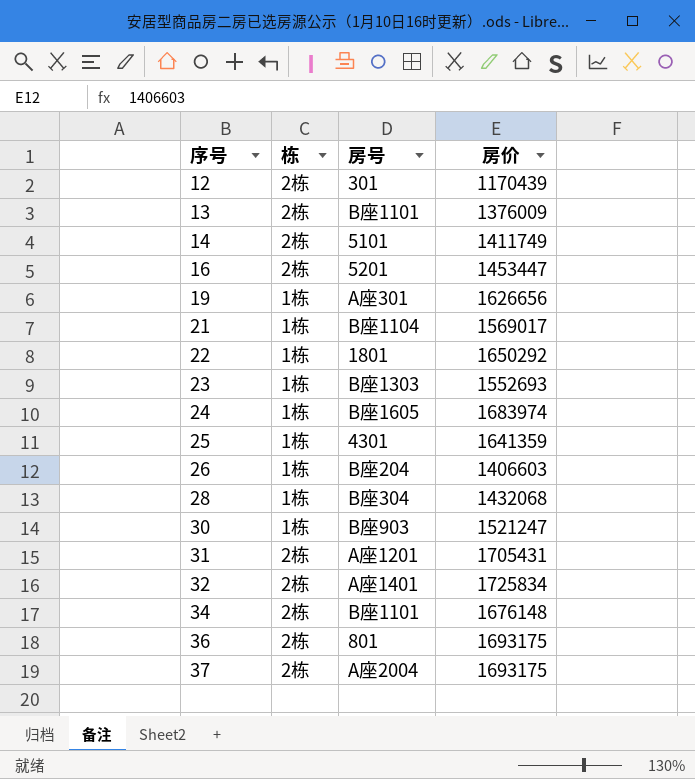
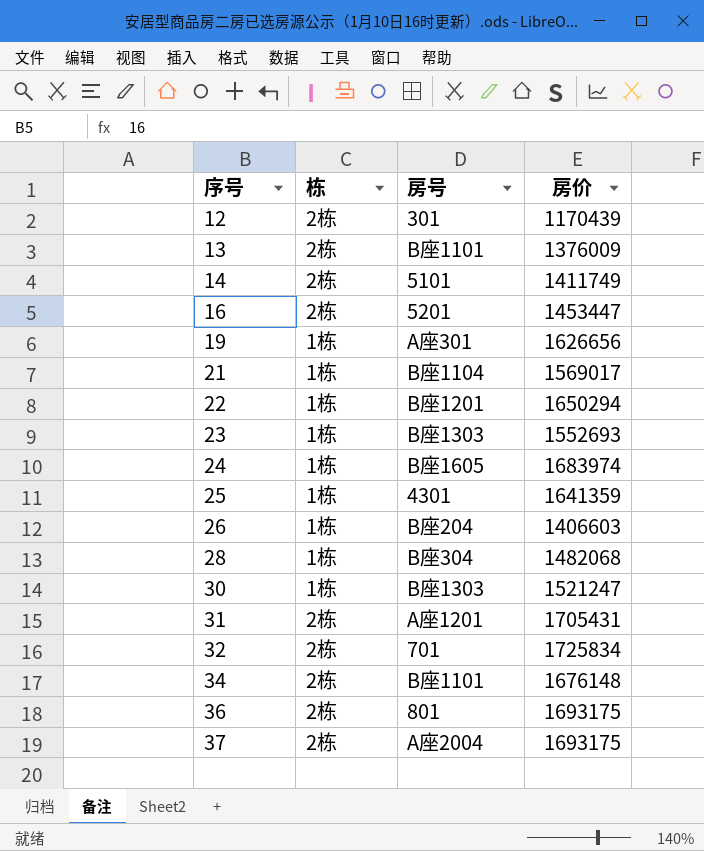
22 | 房号: 1801 -> B座1201
22 | 房价: 1650292 -> 1650294
28 | 房价: 1432068 -> 1482068
30 | 房号: B座903 -> B座1303
32 | 房号: A座1401 -> 701

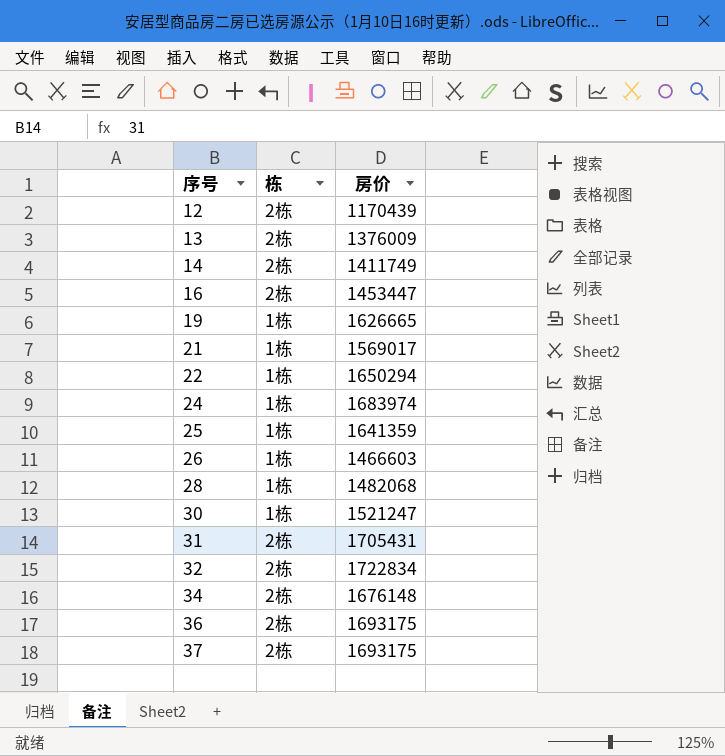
column 房号 | position: 3 -> none
row 23: 1栋 | B座1303 | 1552693 -> none
19 | 房价: 1626656 -> 1626665
26 | 房价: 1406603 -> 1466603
32 | 房价: 1725834 -> 1722834

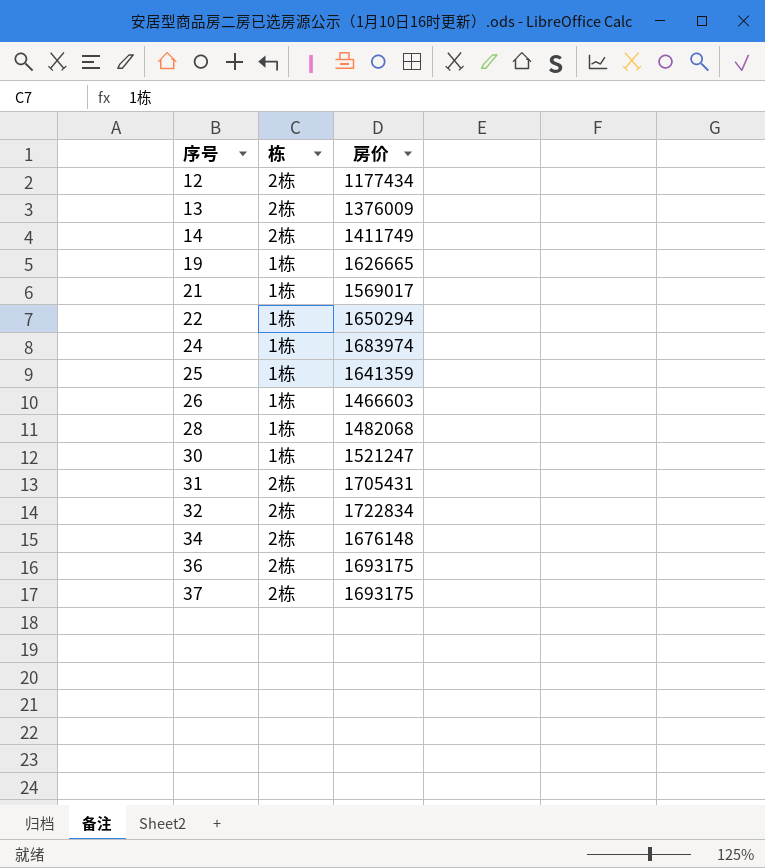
row 16: 2栋 | 1453447 -> none
12 | 房价: 1170439 -> 1177434

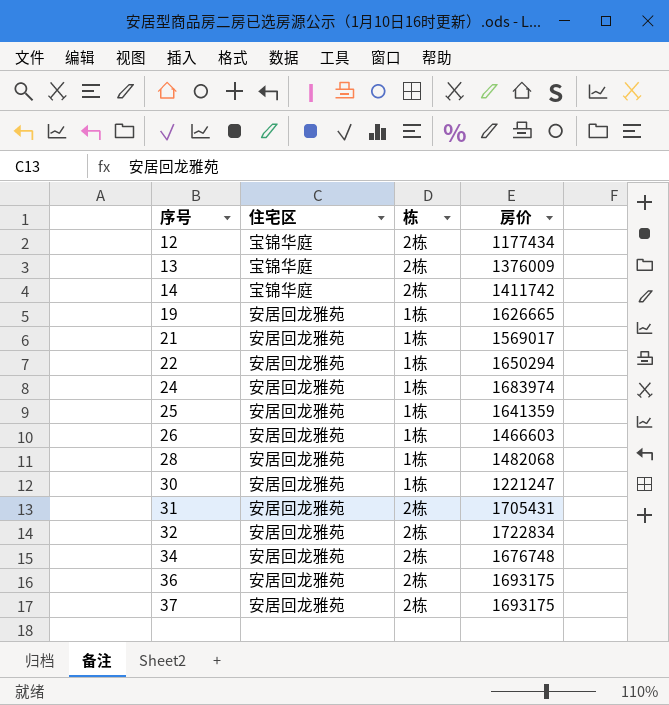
column 住宅区 | position: none -> 2
14 | 房价: 1411749 -> 1411742
30 | 房价: 1521247 -> 1221247
34 | 房价: 1676148 -> 1676748

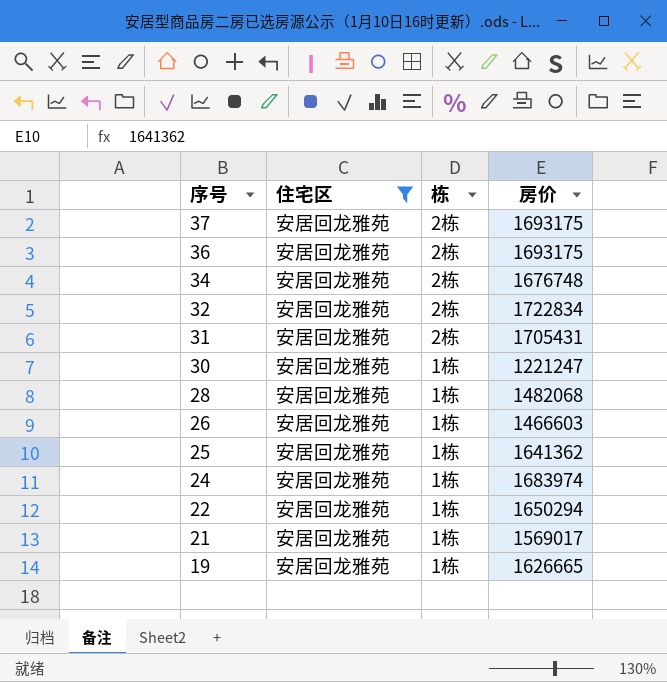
filter: none -> 住宅区 = 安居回龙雅苑
row order: 序号 ascending -> 序号 descending
25 | 房价: 1641359 -> 1641362

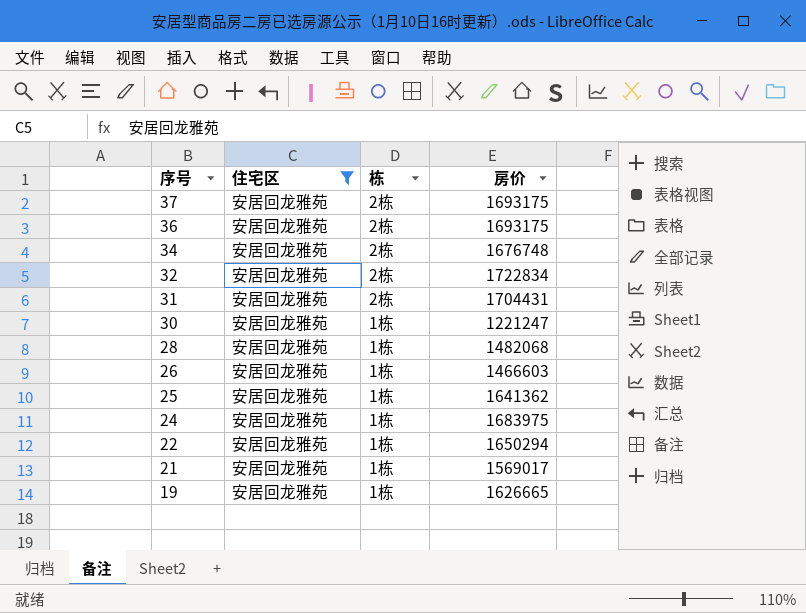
31 | 房价: 1705431 -> 1704431
24 | 房价: 1683974 -> 1683975

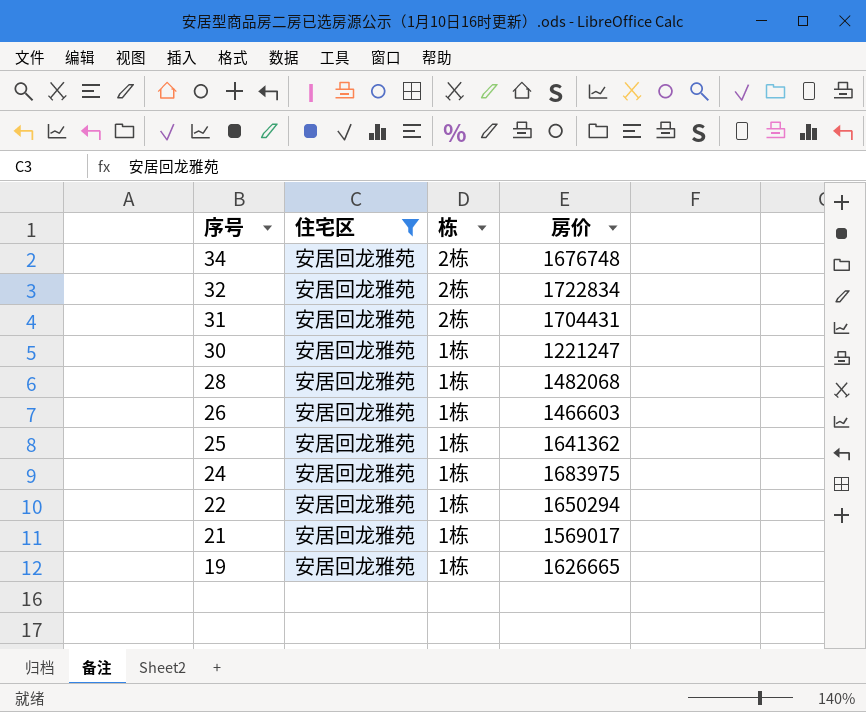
row 37: 安居回龙雅苑 | 2栋 | 1693175 -> none
row 36: 安居回龙雅苑 | 2栋 | 1693175 -> none

